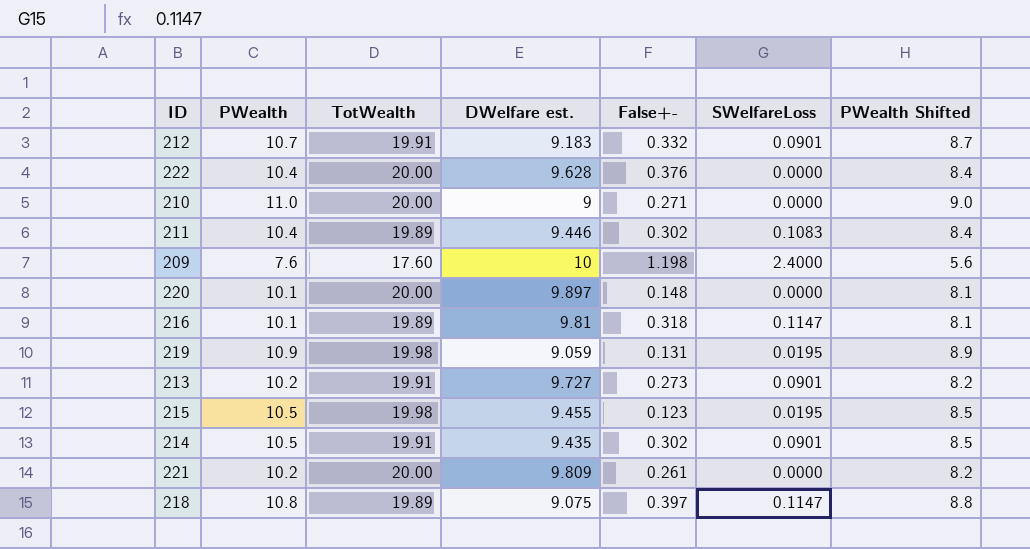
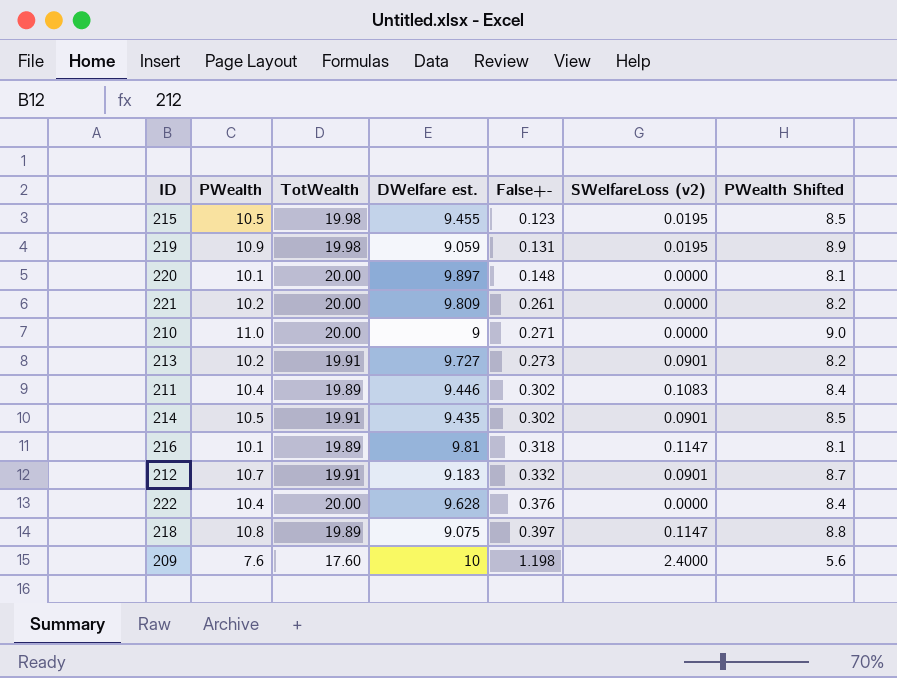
row order: none -> False+- ascending
column name: SWelfareLoss -> SWelfareLoss (v2)

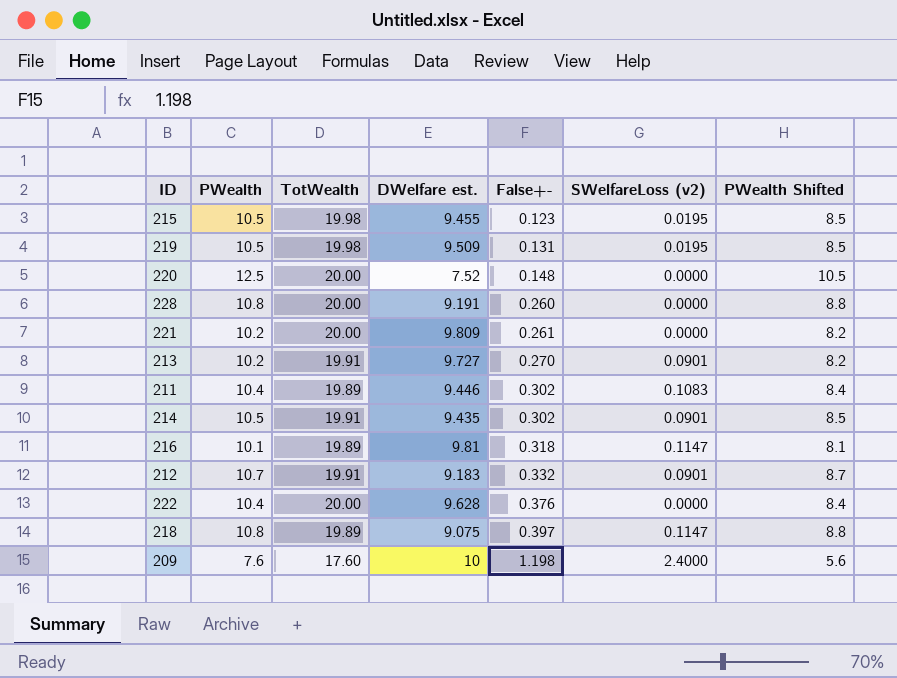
row 210: 11.0 | 20.00 | 9 | 0.271 | 0.0000 | 9.0 -> none
219 | PWealth: 10.9 -> 10.5
219 | DWelfare est.: 9.059 -> 9.509
219 | PWealth Shifted: 8.9 -> 8.5
220 | PWealth: 10.1 -> 12.5
220 | DWelfare est.: 9.897 -> 7.52
220 | PWealth Shifted: 8.1 -> 10.5
row 228: none -> 10.8 | 20.00 | 9.191 | 0.260 | 0.0000 | 8.8
213 | False+-: 0.273 -> 0.270

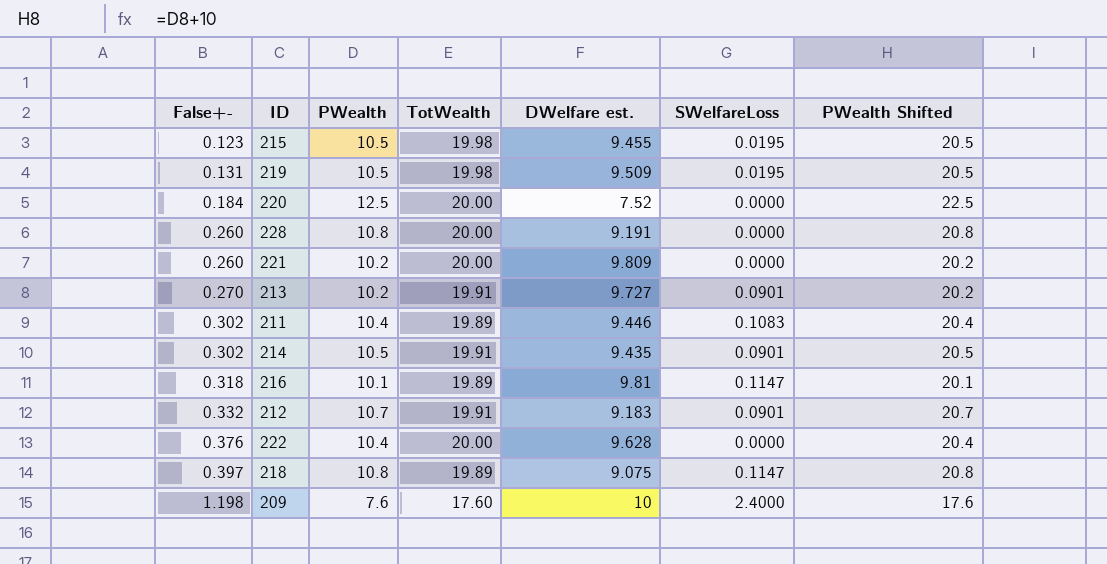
column False+- | position: 5 -> 1
column name: SWelfareLoss (v2) -> SWelfareLoss
column PWealth Shifted | formula: [PWealth] - 2 -> [PWealth] + 10
220 | False+-: 0.148 -> 0.184
221 | False+-: 0.261 -> 0.260

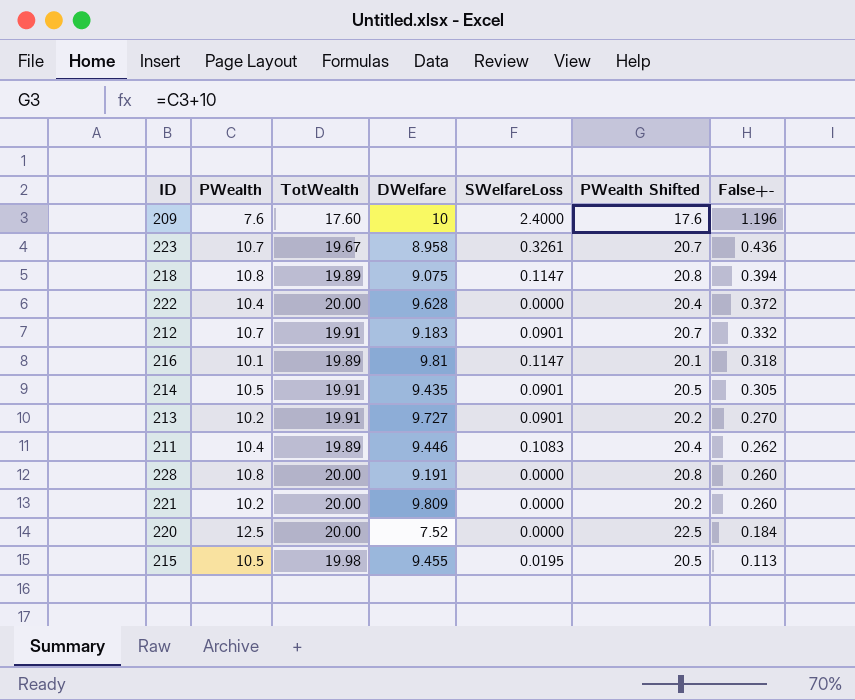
row order: False+- ascending -> False+- descending
column name: DWelfare est. -> DWelfare
column False+- | position: 1 -> 7
row 219: 0.131 | 10.5 | 19.98 | 9.509 | 0.0195 | 20.5 -> none
209 | False+-: 1.198 -> 1.196
row 223: none -> 10.7 | 19.67 | 8.958 | 0.3261 | 20.7 | 0.436
218 | False+-: 0.397 -> 0.394
222 | False+-: 0.376 -> 0.372
214 | False+-: 0.302 -> 0.305
211 | False+-: 0.302 -> 0.262
215 | False+-: 0.123 -> 0.113

